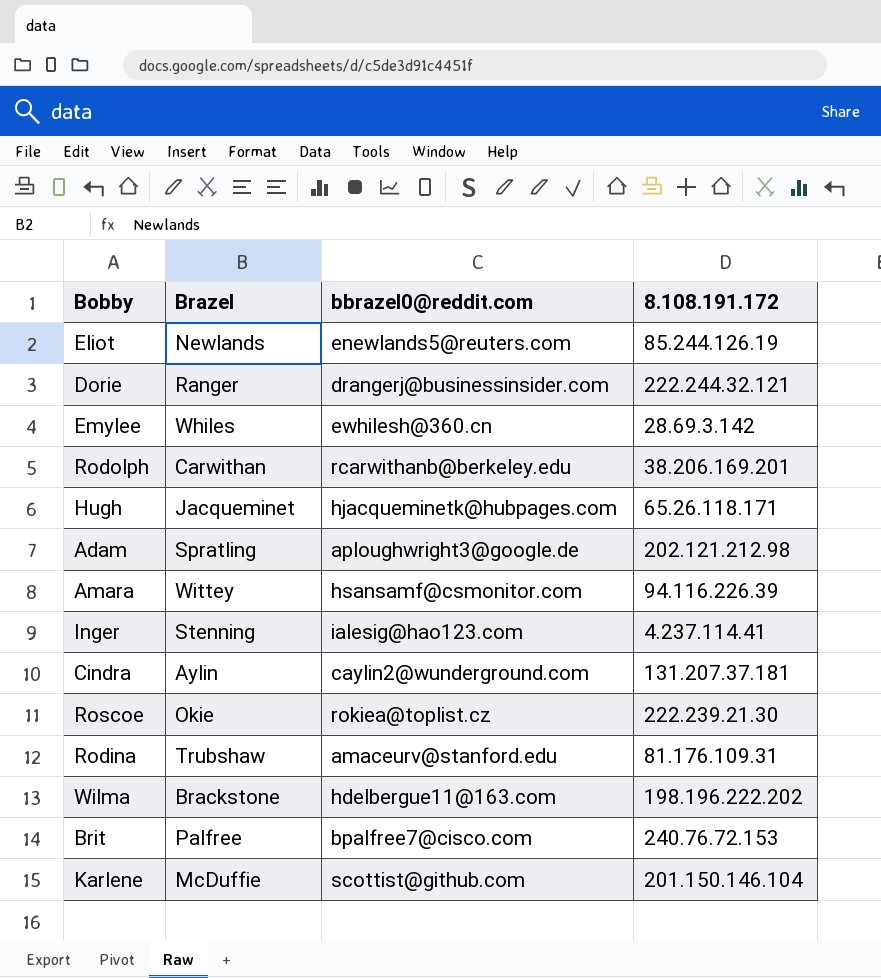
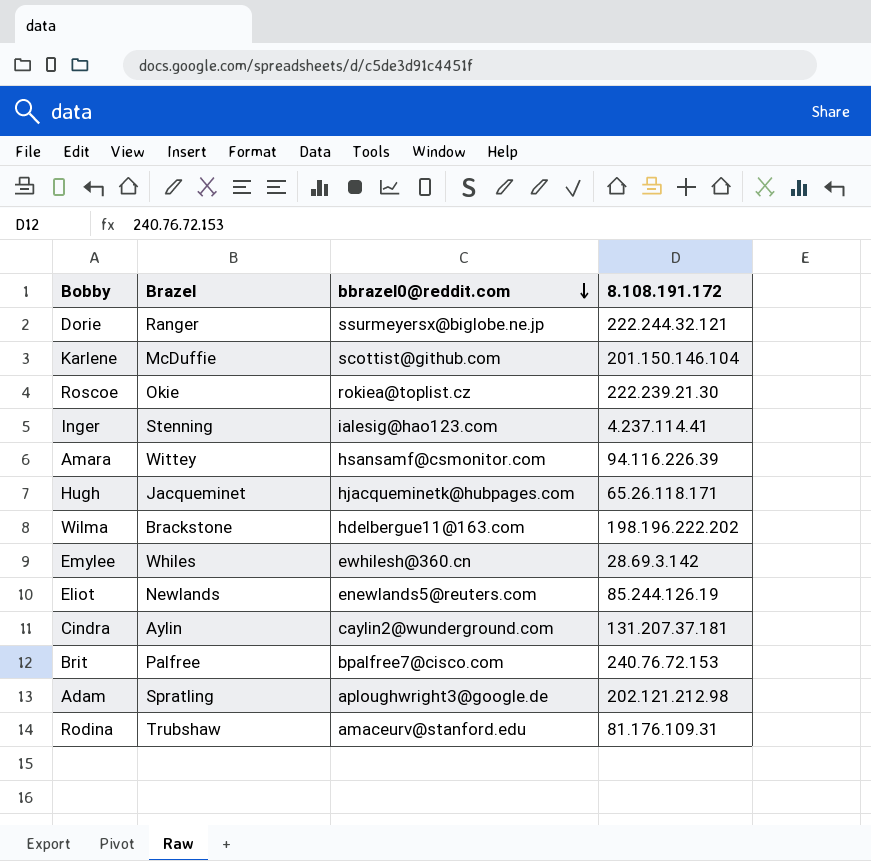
row order: none -> bbrazel0@reddit.com descending
row Rodolph: Carwithan | rcarwithanb@berkeley.edu | 38.206.169.201 -> none
Dorie | bbrazel0@reddit.com: drangerj@businessinsider.com -> ssurmeyersx@biglobe.ne.jp

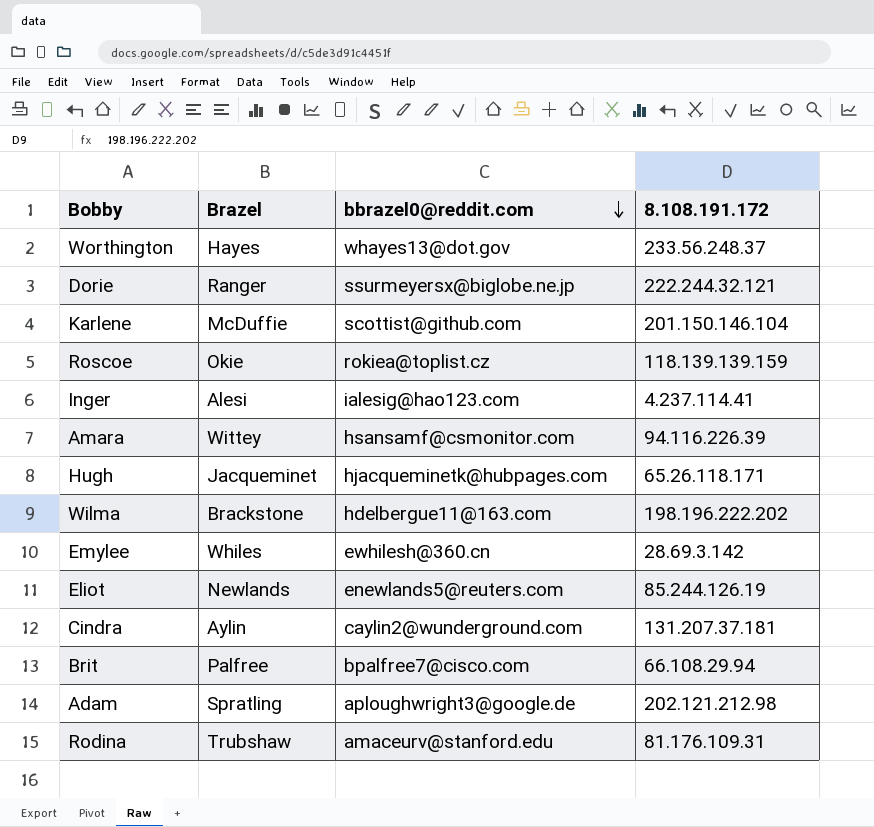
row Worthington: none -> Hayes | whayes13@dot.gov | 233.56.248.37
Roscoe | 8.108.191.172: 222.239.21.30 -> 118.139.139.159
Inger | Brazel: Stenning -> Alesi
Brit | 8.108.191.172: 240.76.72.153 -> 66.108.29.94

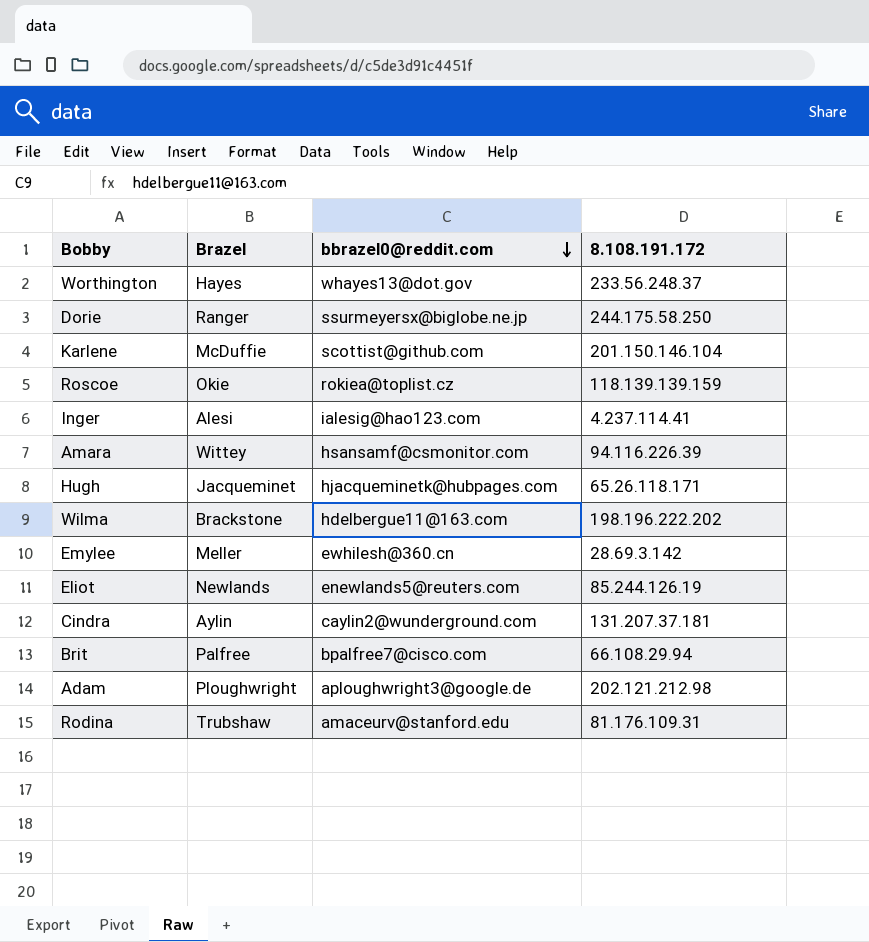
Dorie | 8.108.191.172: 222.244.32.121 -> 244.175.58.250
Emylee | Brazel: Whiles -> Meller
Adam | Brazel: Spratling -> Ploughwright

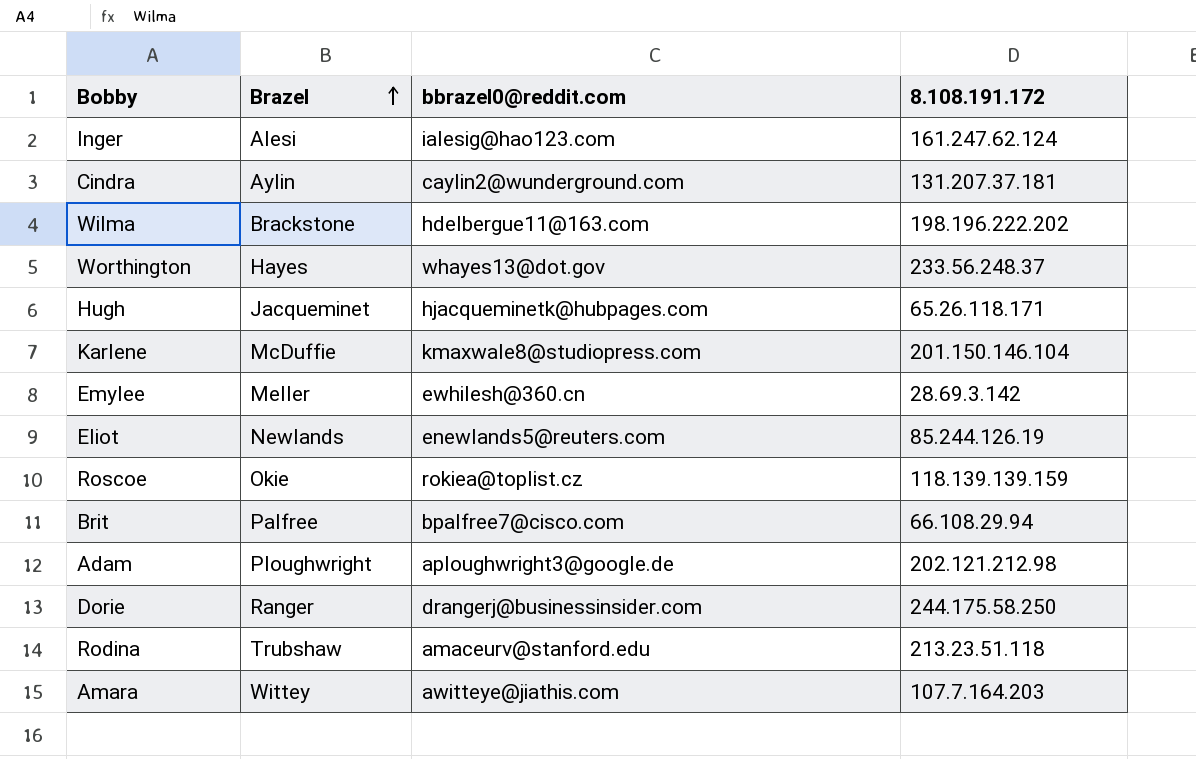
row order: bbrazel0@reddit.com descending -> Brazel ascending
Inger | 8.108.191.172: 4.237.114.41 -> 161.247.62.124
Karlene | bbrazel0@reddit.com: scottist@github.com -> kmaxwale8@studiopress.com
Dorie | bbrazel0@reddit.com: ssurmeyersx@biglobe.ne.jp -> drangerj@businessinsider.com
Rodina | 8.108.191.172: 81.176.109.31 -> 213.23.51.118
Amara | bbrazel0@reddit.com: hsansamf@csmonitor.com -> awitteye@jiathis.com
Amara | 8.108.191.172: 94.116.226.39 -> 107.7.164.203

